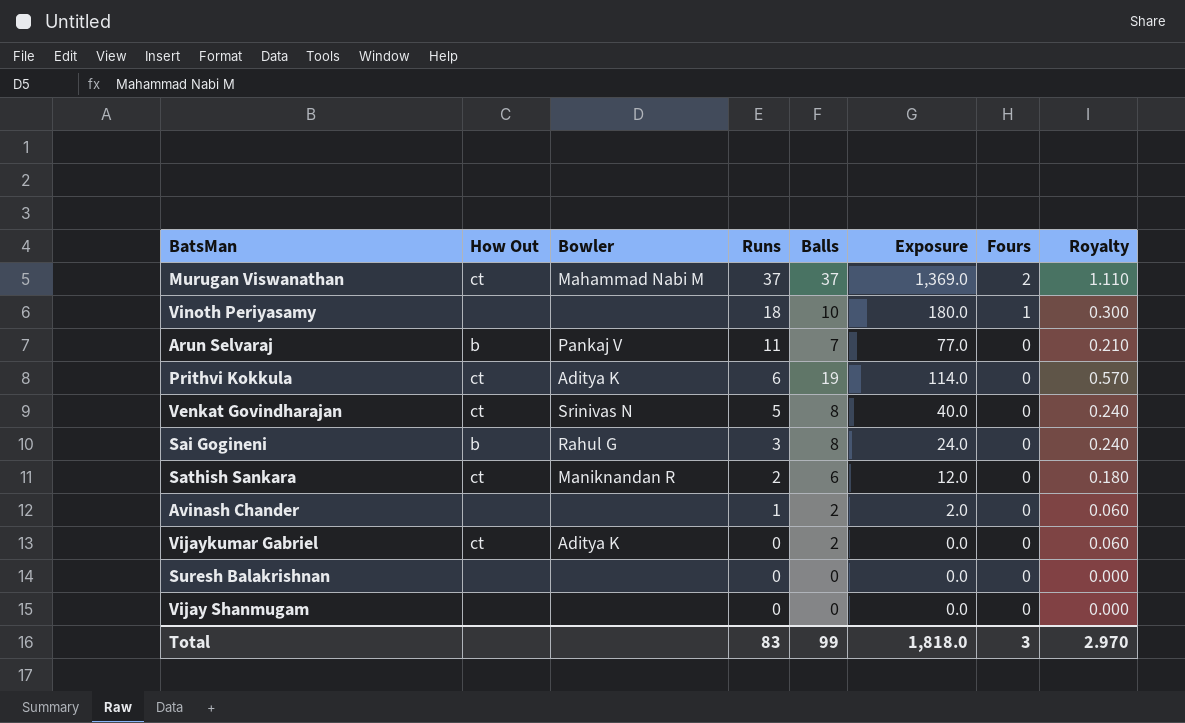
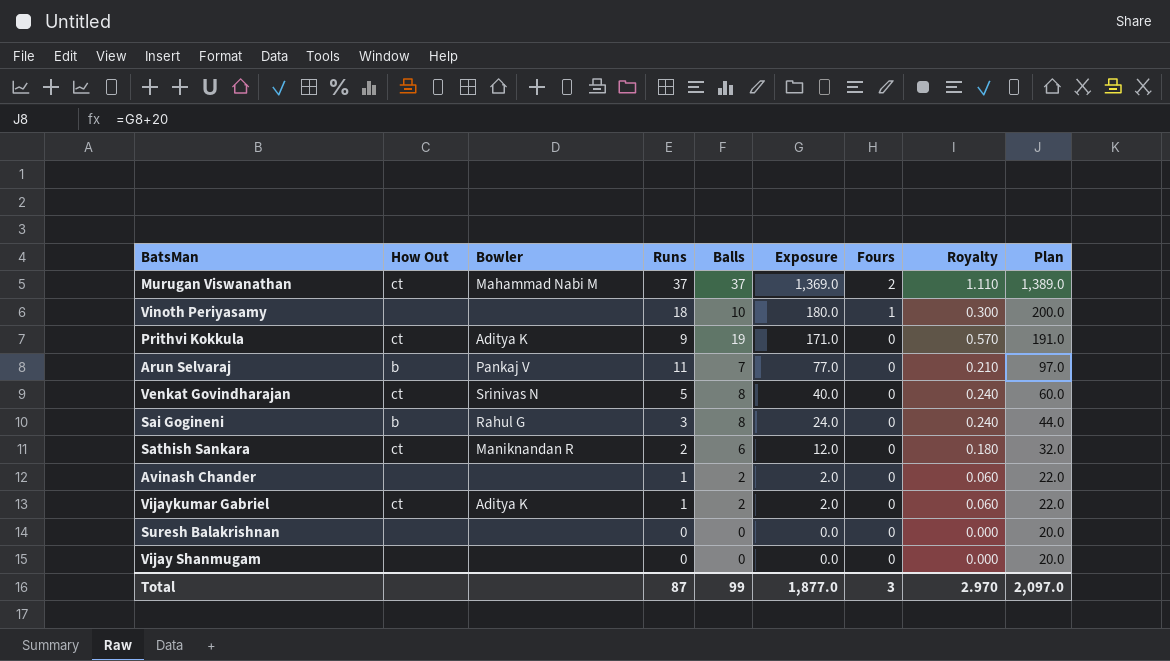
row order: Runs descending -> Exposure descending
column Plan | formula: none -> [Exposure] + 20
Prithvi Kokkula | Runs: 6 -> 9
Prithvi Kokkula | Exposure: 114.0 -> 171.0
Vijaykumar Gabriel | Runs: 0 -> 1
Vijaykumar Gabriel | Exposure: 0.0 -> 2.0
Total | Runs: 83 -> 87
Total | Exposure: 1,818.0 -> 1,877.0

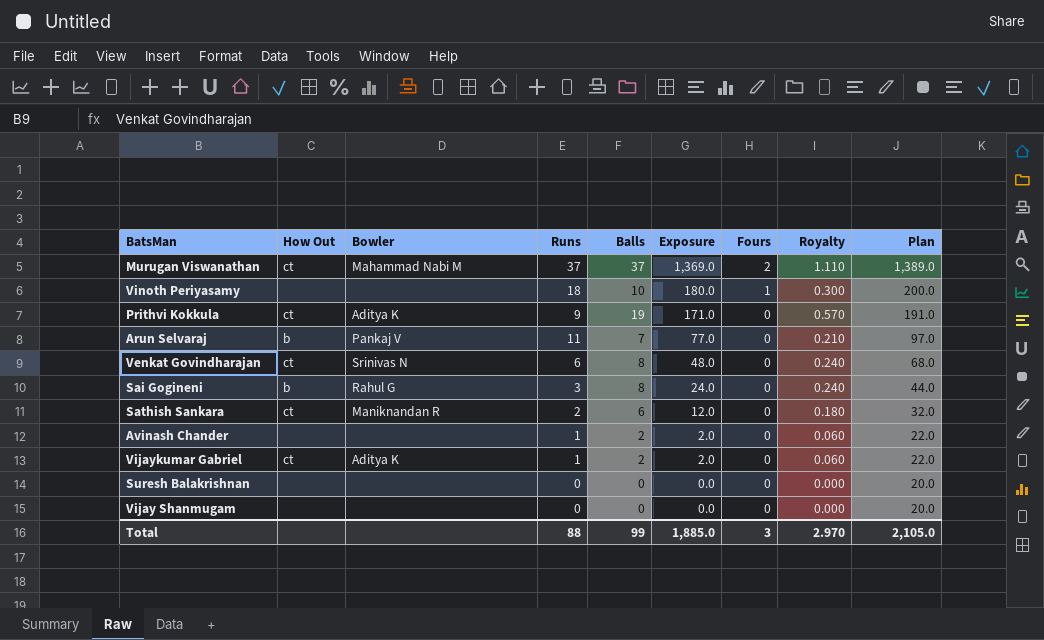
Venkat Govindharajan | Runs: 5 -> 6
Venkat Govindharajan | Exposure: 40.0 -> 48.0
Venkat Govindharajan | Plan: 60.0 -> 68.0
Total | Runs: 87 -> 88
Total | Exposure: 1,877.0 -> 1,885.0
Total | Plan: 2,097.0 -> 2,105.0

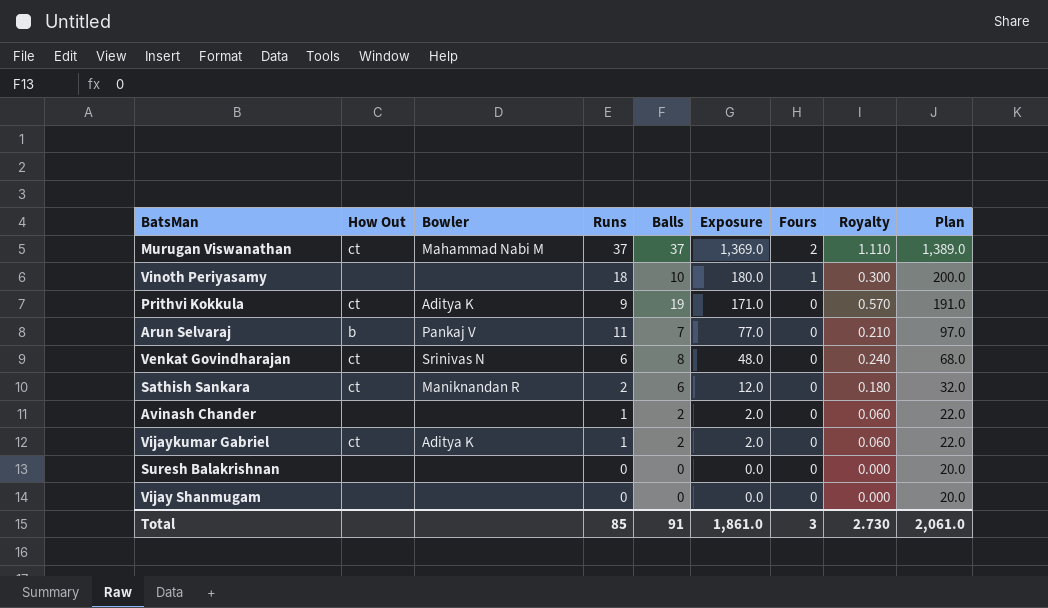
row Sai Gogineni: b | Rahul G | 3 | 8 | 24.0 | 0 | 0.240 | 44.0 -> none
Total | Runs: 88 -> 85
Total | Balls: 99 -> 91
Total | Exposure: 1,885.0 -> 1,861.0
Total | Royalty: 2.970 -> 2.730
Total | Plan: 2,105.0 -> 2,061.0

